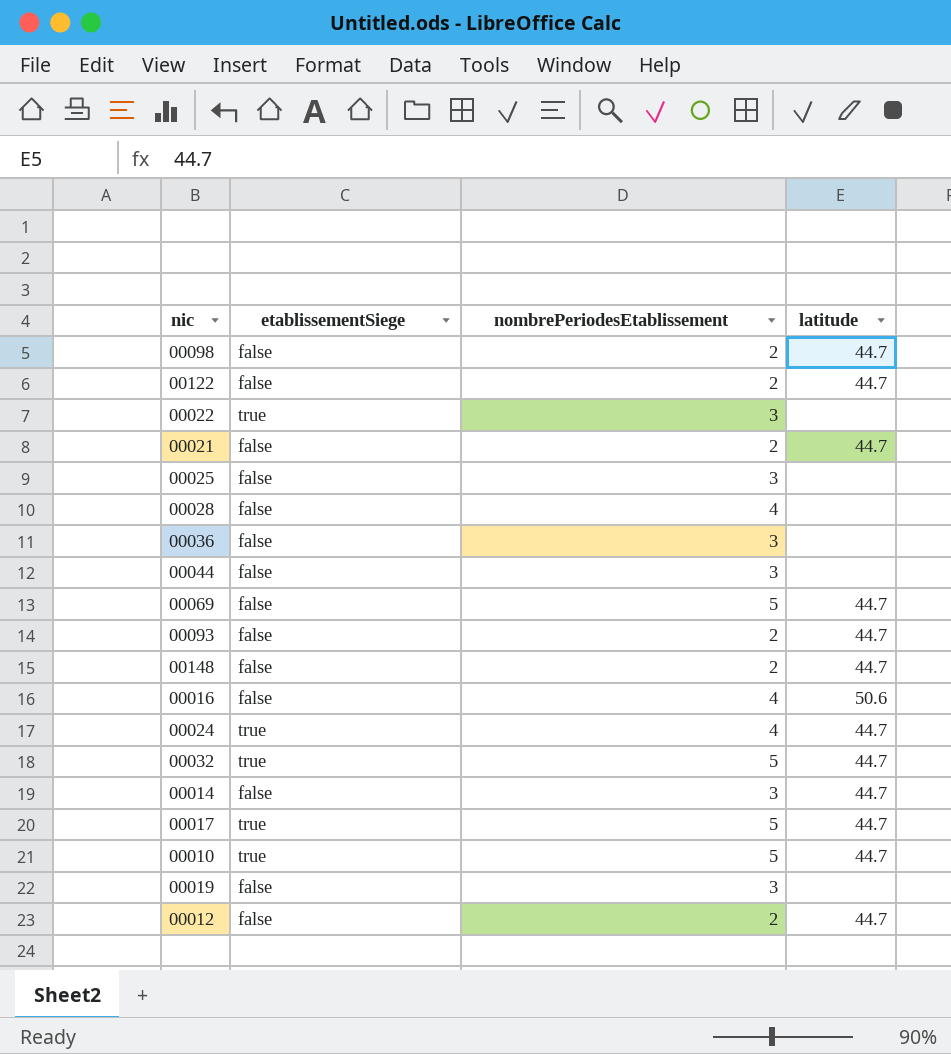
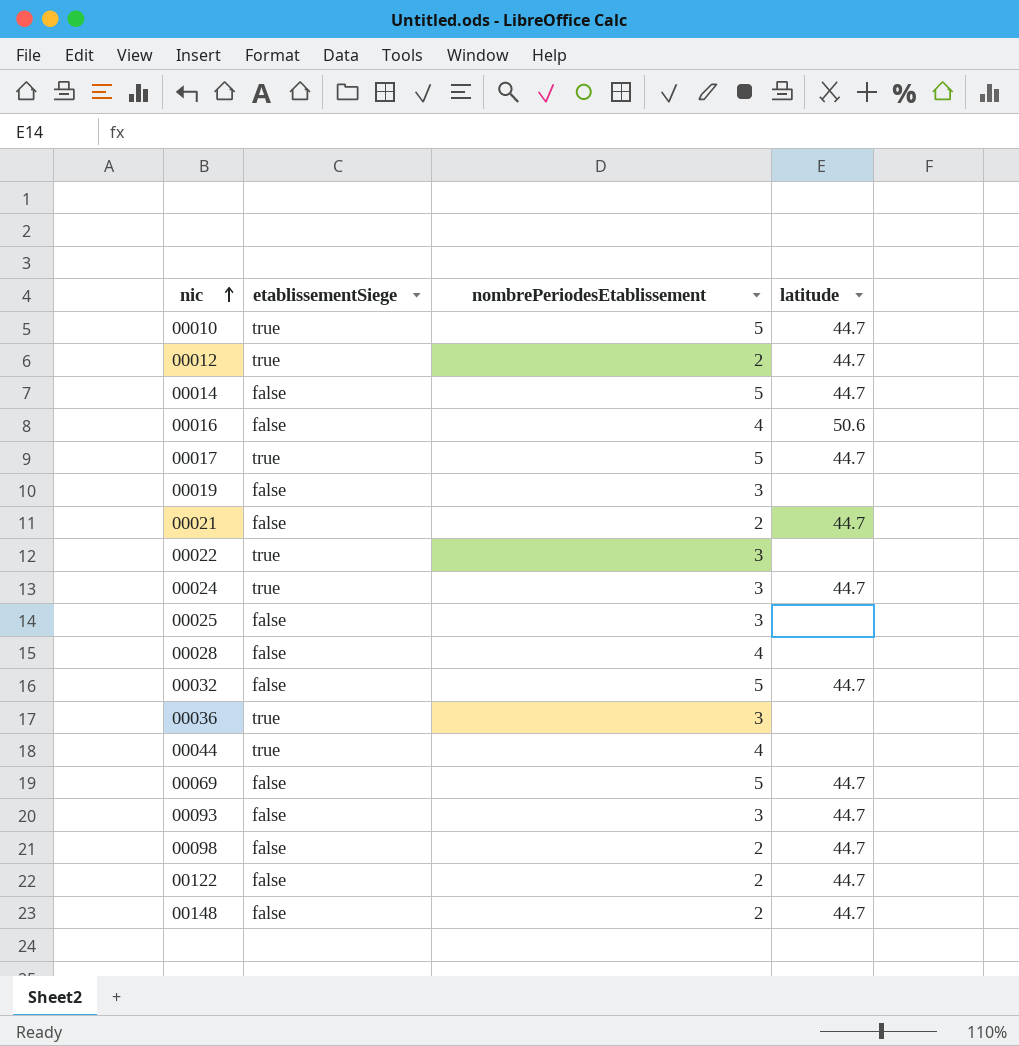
row order: none -> nic ascending
00012 | etablissementSiege: false -> true
00014 | nombrePeriodesEtablissement: 3 -> 5
00024 | nombrePeriodesEtablissement: 4 -> 3
00032 | etablissementSiege: true -> false
00036 | etablissementSiege: false -> true
00044 | etablissementSiege: false -> true
00044 | nombrePeriodesEtablissement: 3 -> 4
00093 | nombrePeriodesEtablissement: 2 -> 3

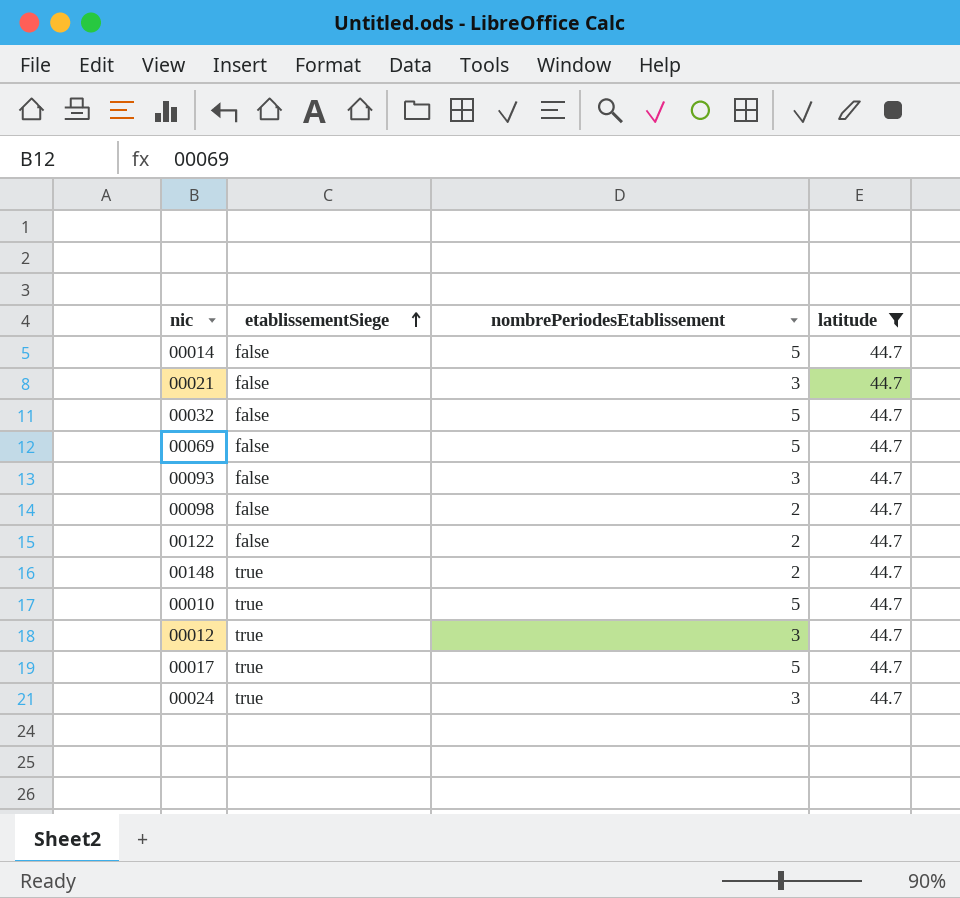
filter: none -> latitude = 44.7
row order: nic ascending -> etablissementSiege ascending
00021 | nombrePeriodesEtablissement: 2 -> 3
00148 | etablissementSiege: false -> true
00012 | nombrePeriodesEtablissement: 2 -> 3

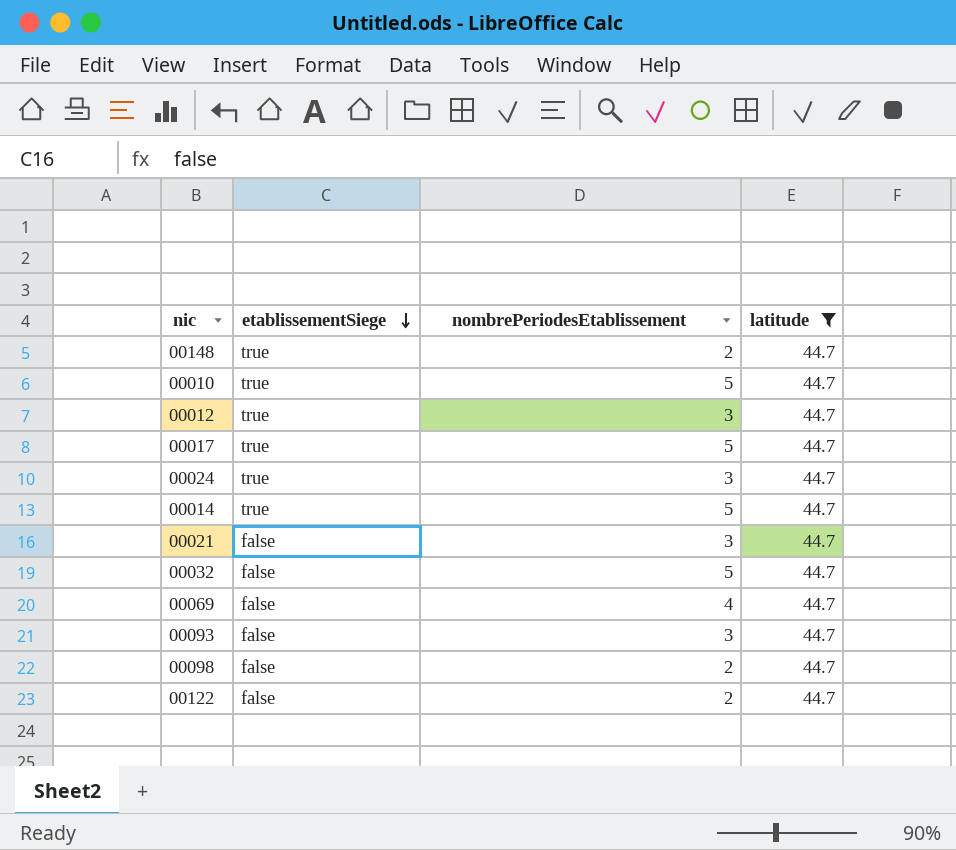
row order: etablissementSiege ascending -> etablissementSiege descending
00014 | etablissementSiege: false -> true
00069 | nombrePeriodesEtablissement: 5 -> 4

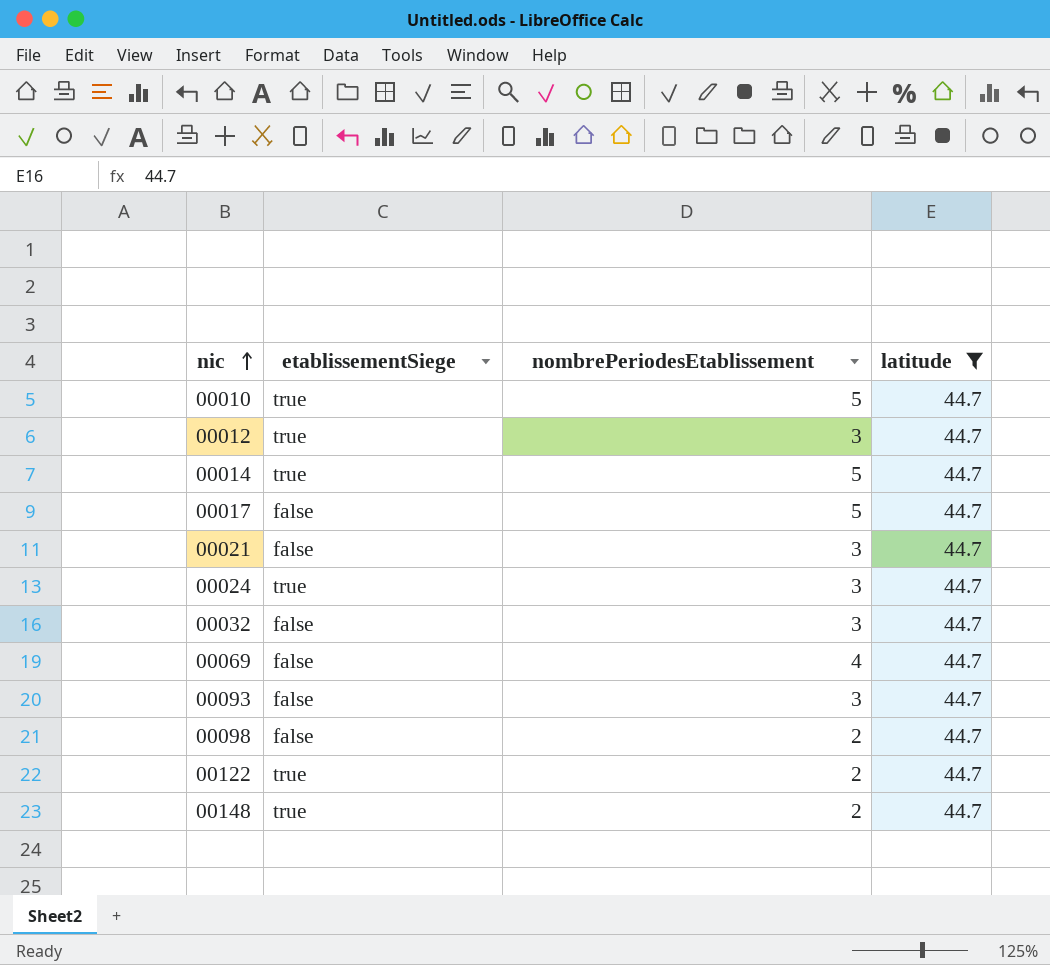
row order: etablissementSiege descending -> nic ascending
00017 | etablissementSiege: true -> false
00032 | nombrePeriodesEtablissement: 5 -> 3
00122 | etablissementSiege: false -> true

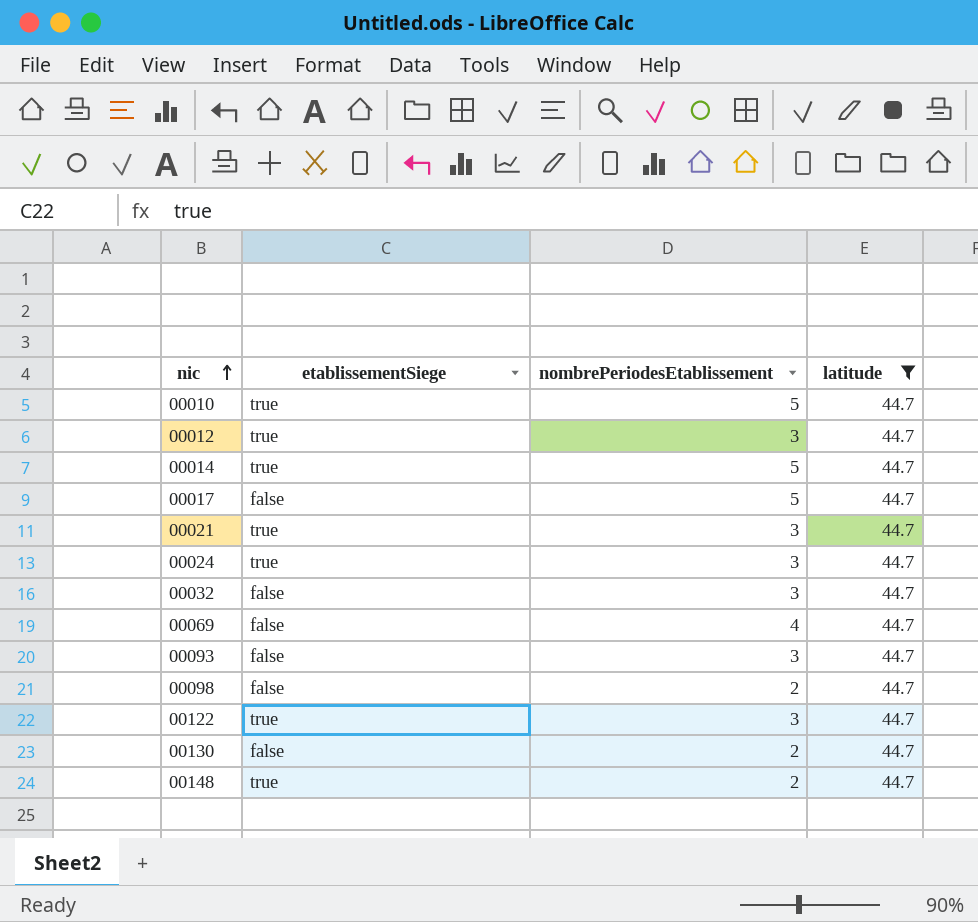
00021 | etablissementSiege: false -> true
00122 | nombrePeriodesEtablissement: 2 -> 3
row 00130: none -> false | 2 | 44.7

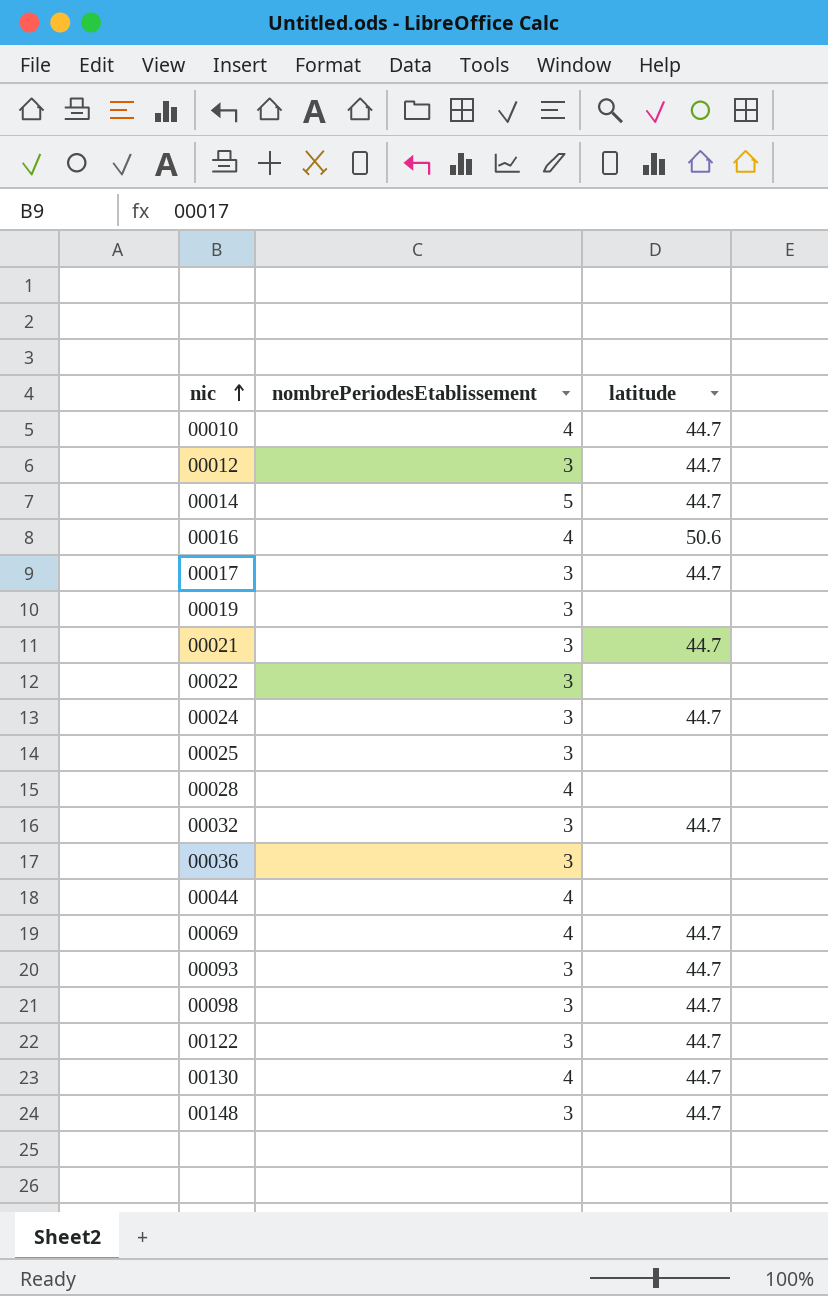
filter: latitude = 44.7 -> none
column etablissementSiege | position: 2 -> none
00010 | nombrePeriodesEtablissement: 5 -> 4
00017 | nombrePeriodesEtablissement: 5 -> 3
00098 | nombrePeriodesEtablissement: 2 -> 3
00130 | nombrePeriodesEtablissement: 2 -> 4
00148 | nombrePeriodesEtablissement: 2 -> 3

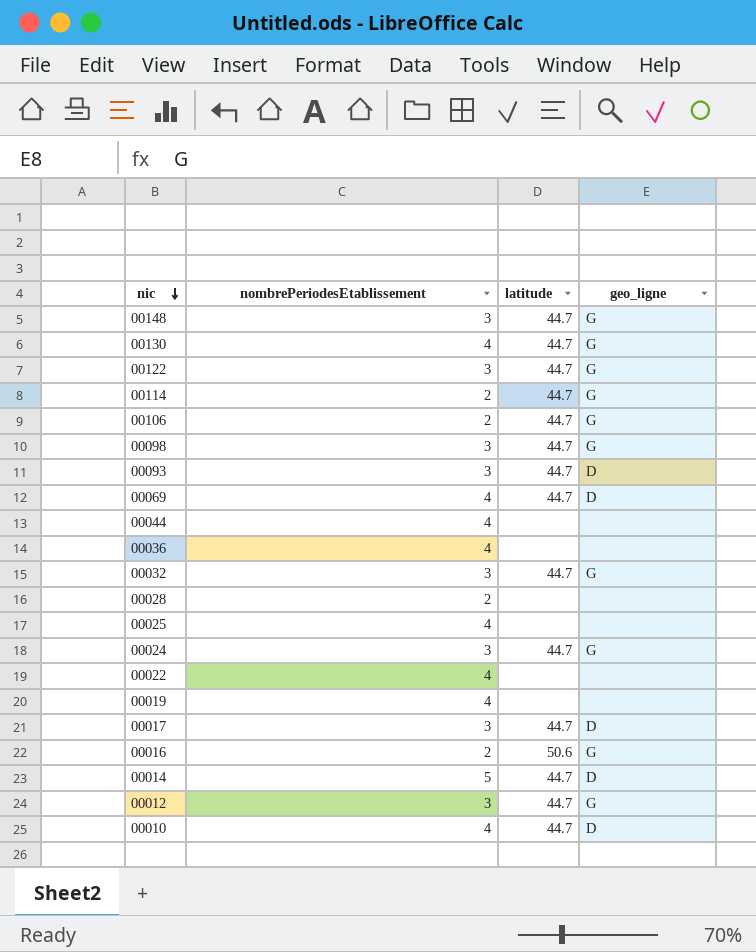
row order: nic ascending -> nic descending
column geo_ligne | position: none -> 4
row 00021: 3 | 44.7 -> none
row 00114: none -> 2 | 44.7 | G
row 00106: none -> 2 | 44.7 | G
00036 | nombrePeriodesEtablissement: 3 -> 4
00028 | nombrePeriodesEtablissement: 4 -> 2
00025 | nombrePeriodesEtablissement: 3 -> 4
00022 | nombrePeriodesEtablissement: 3 -> 4
00019 | nombrePeriodesEtablissement: 3 -> 4
00016 | nombrePeriodesEtablissement: 4 -> 2

